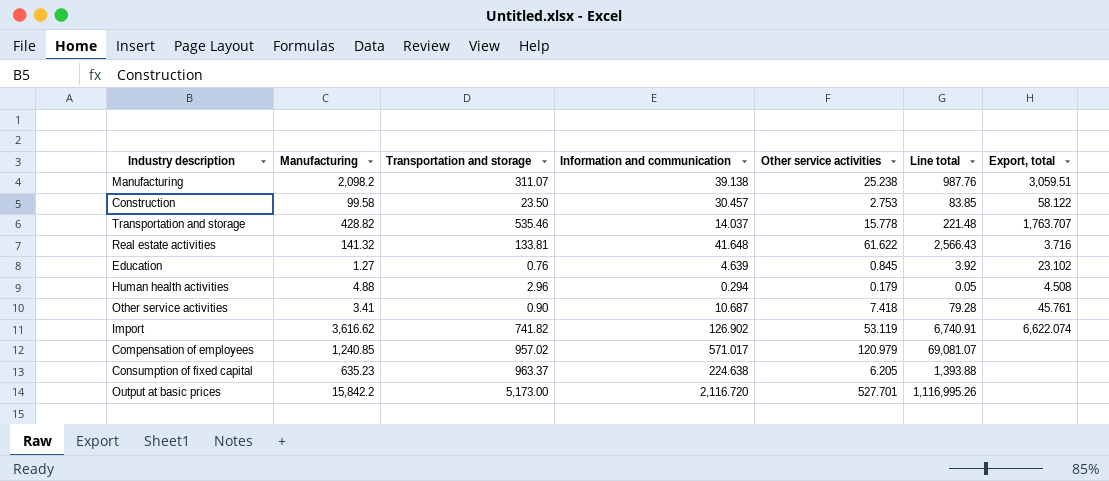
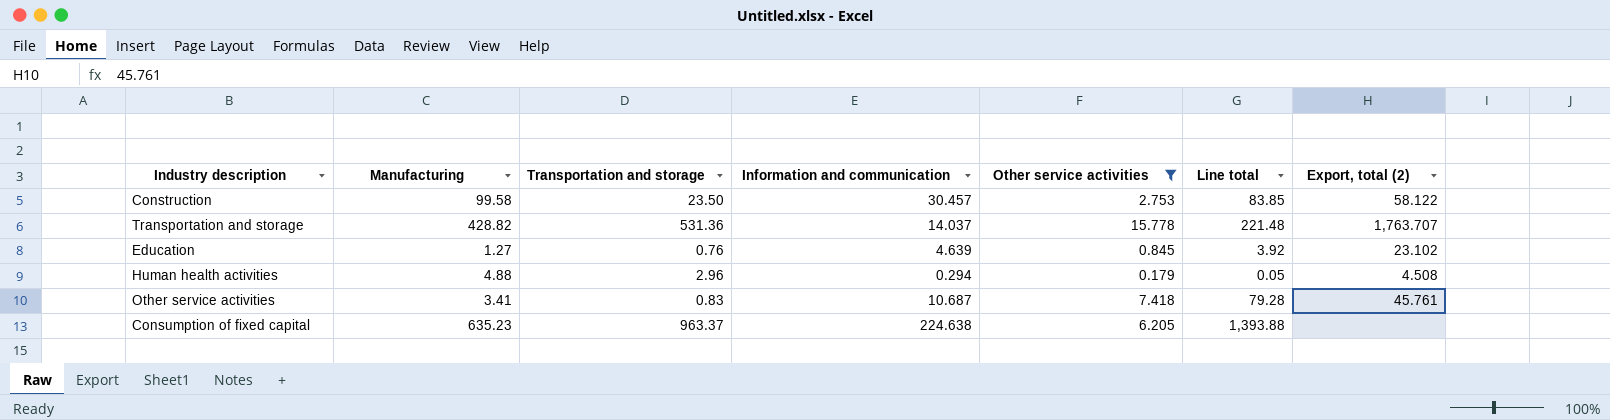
filter: none -> Other service activities <= 15.778
column name: Export, total -> Export, total (2)
Transportation and storage | Transportation and storage: 535.46 -> 531.36
Other service activities | Transportation and storage: 0.90 -> 0.83

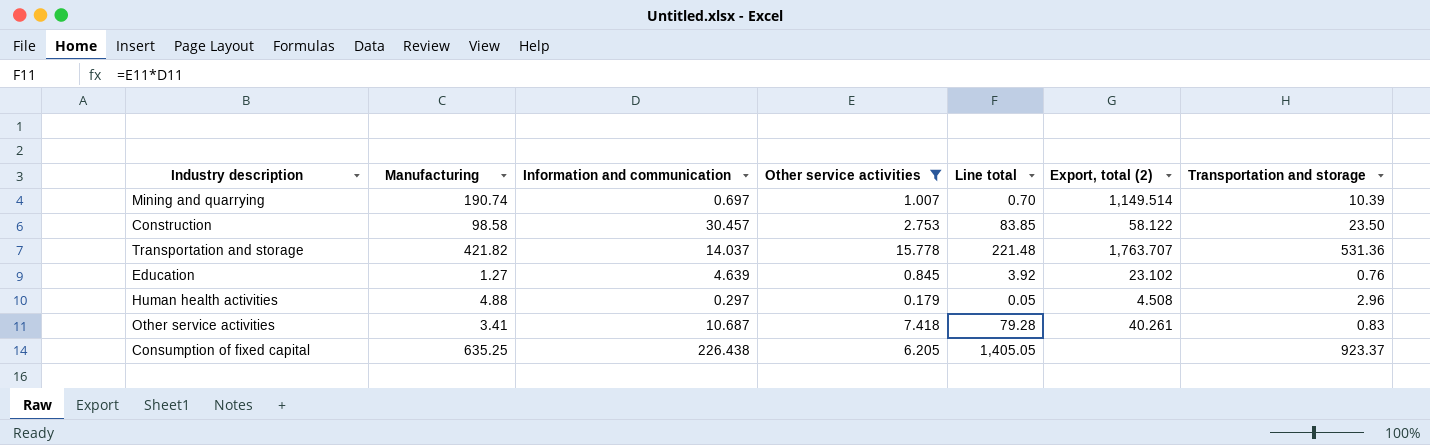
column Transportation and storage | position: 3 -> 7
row Mining and quarrying: none -> 190.74 | 0.697 | 1.007 | 0.70 | 1,149.514 | 10.39
Construction | Manufacturing: 99.58 -> 98.58
Transportation and storage | Manufacturing: 428.82 -> 421.82
Human health activities | Information and communication: 0.294 -> 0.297
Other service activities | Export, total (2): 45.761 -> 40.261
Consumption of fixed capital | Manufacturing: 635.23 -> 635.25
Consumption of fixed capital | Information and communication: 224.638 -> 226.438
Consumption of fixed capital | Line total: 1,393.88 -> 1,405.05
Consumption of fixed capital | Transportation and storage: 963.37 -> 923.37

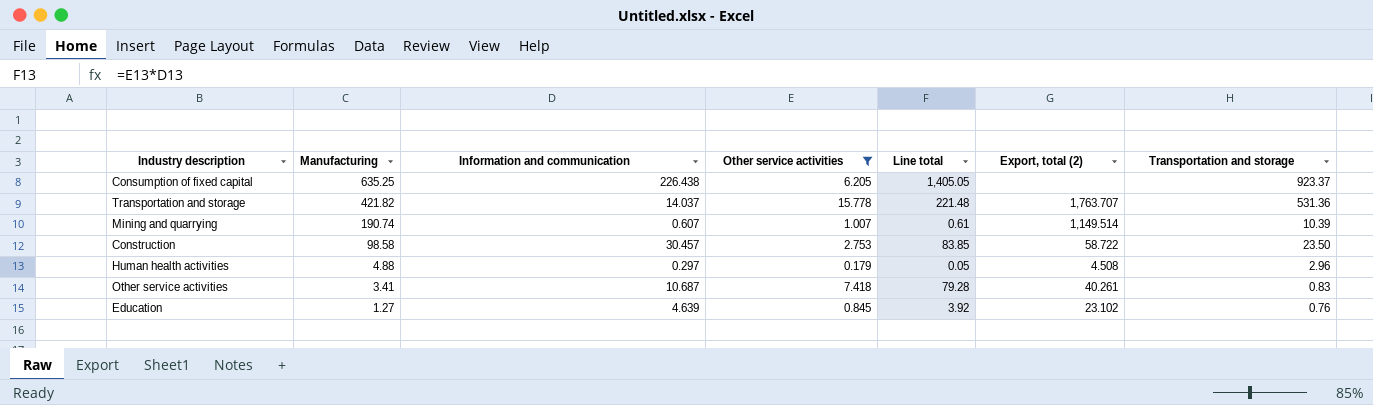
row order: none -> Manufacturing descending
Mining and quarrying | Information and communication: 0.697 -> 0.607
Mining and quarrying | Line total: 0.70 -> 0.61
Construction | Export, total (2): 58.122 -> 58.722

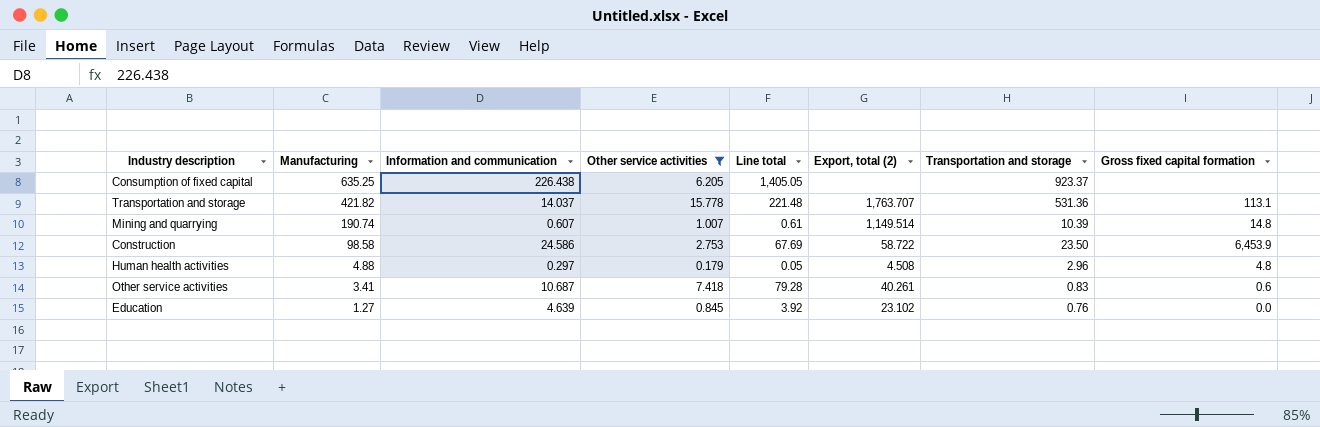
column Gross fixed capital formation | position: none -> 8
Construction | Information and communication: 30.457 -> 24.586
Construction | Line total: 83.85 -> 67.69

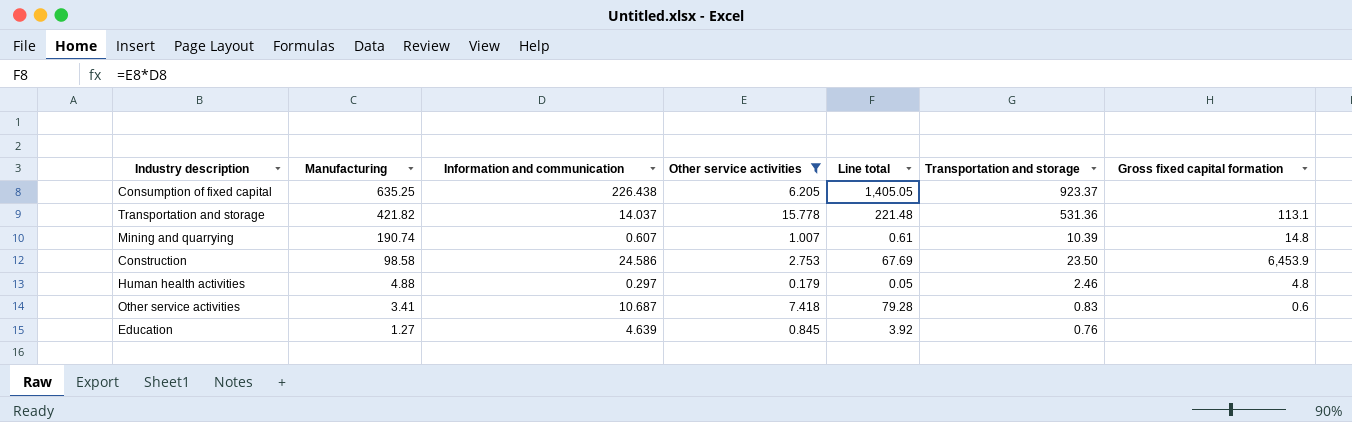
column Export, total (2) | position: 6 -> none
Human health activities | Transportation and storage: 2.96 -> 2.46
Education | Gross fixed capital formation: 0.0 -> none

